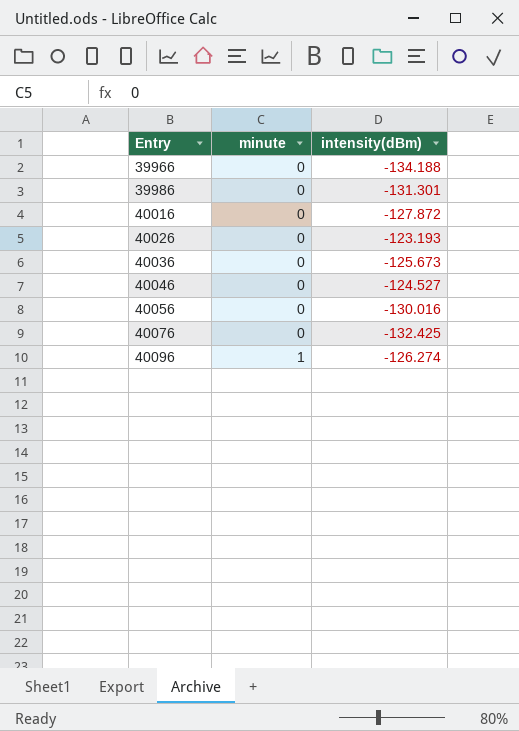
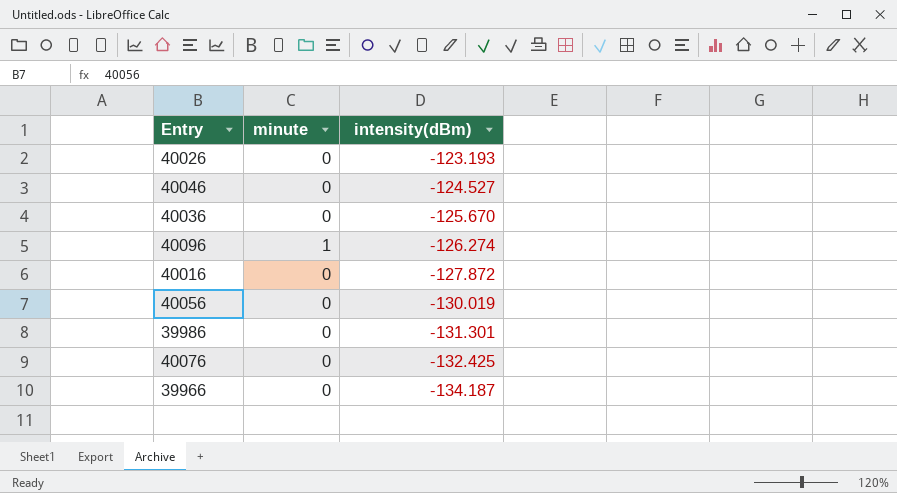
row order: Entry ascending -> intensity(dBm) descending
40036 | intensity(dBm): -125.673 -> -125.670
40056 | intensity(dBm): -130.016 -> -130.019
39966 | intensity(dBm): -134.188 -> -134.187

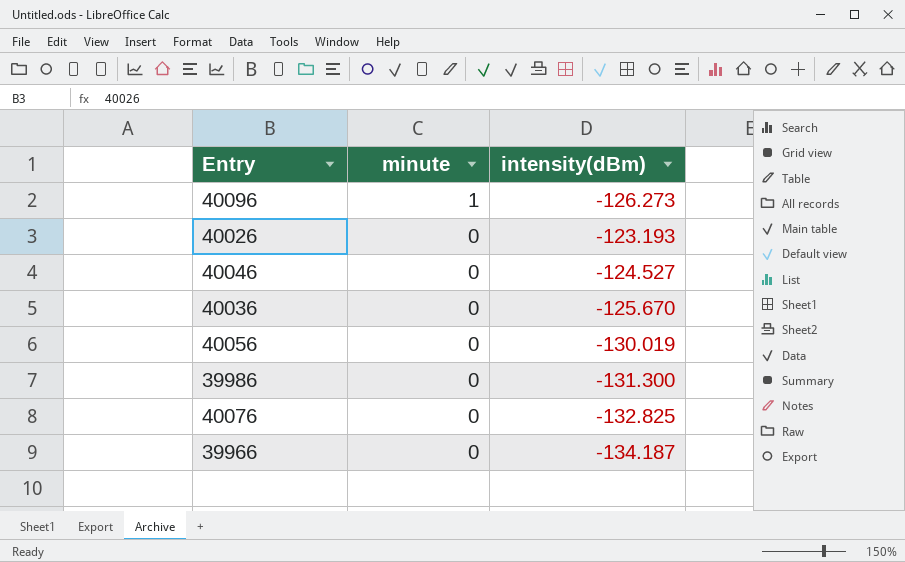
row order: intensity(dBm) descending -> minute descending
row 40016: 0 | -127.872 -> none
40096 | intensity(dBm): -126.274 -> -126.273
39986 | intensity(dBm): -131.301 -> -131.300
40076 | intensity(dBm): -132.425 -> -132.825

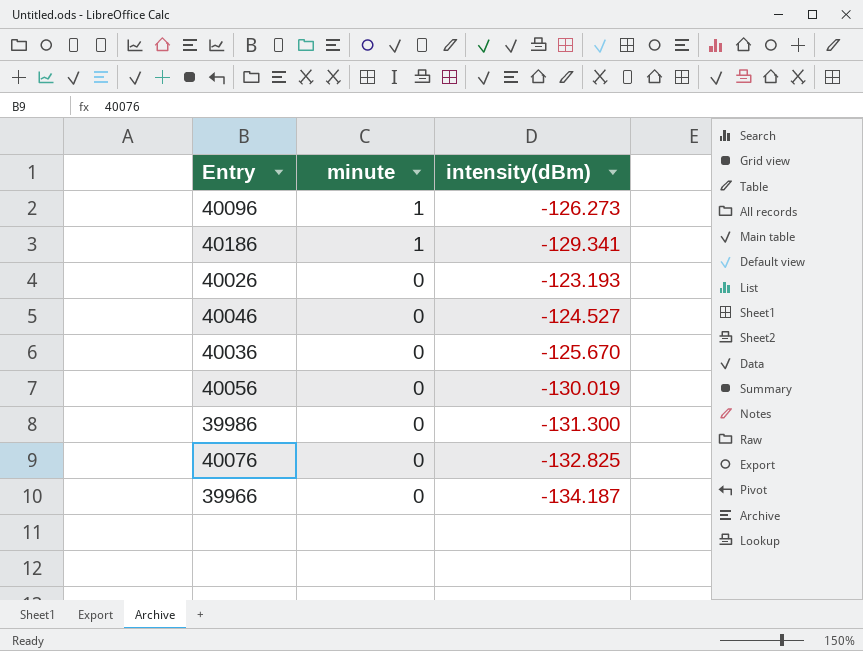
row 40186: none -> 1 | -129.341

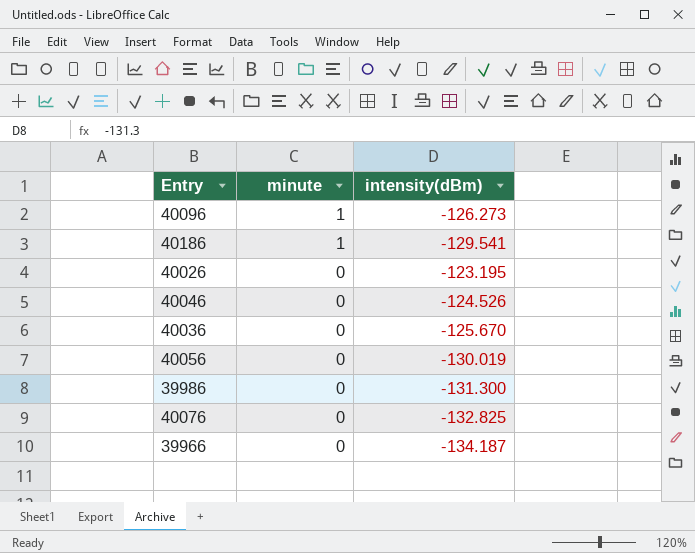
40186 | intensity(dBm): -129.341 -> -129.541
40026 | intensity(dBm): -123.193 -> -123.195
40046 | intensity(dBm): -124.527 -> -124.526

